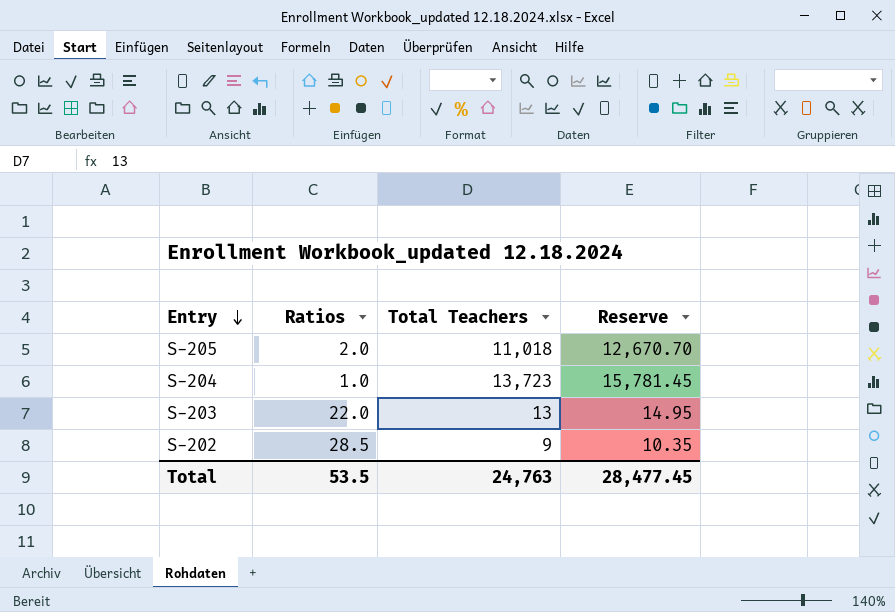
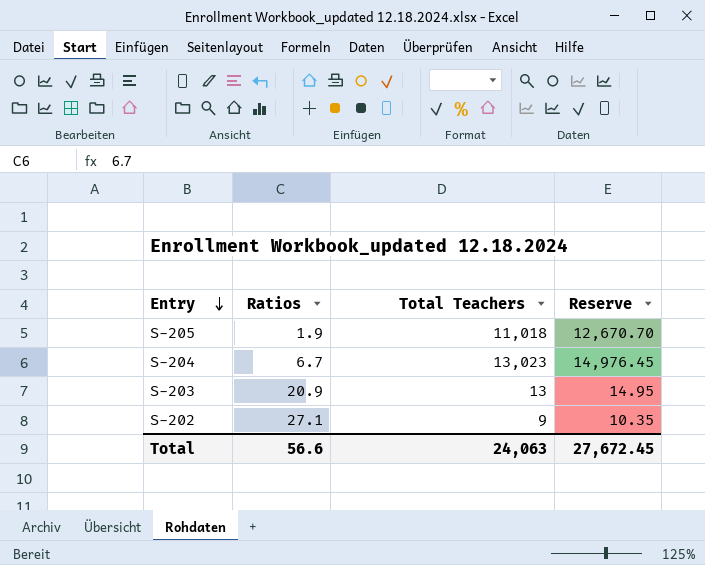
S-205 | Ratios: 2.0 -> 1.9
S-204 | Ratios: 1.0 -> 6.7
S-204 | Total Teachers: 13,723 -> 13,023
S-204 | Reserve: 15,781.45 -> 14,976.45
S-203 | Ratios: 22.0 -> 20.9
S-202 | Ratios: 28.5 -> 27.1
Total | Ratios: 53.5 -> 56.6
Total | Total Teachers: 24,763 -> 24,063
Total | Reserve: 28,477.45 -> 27,672.45

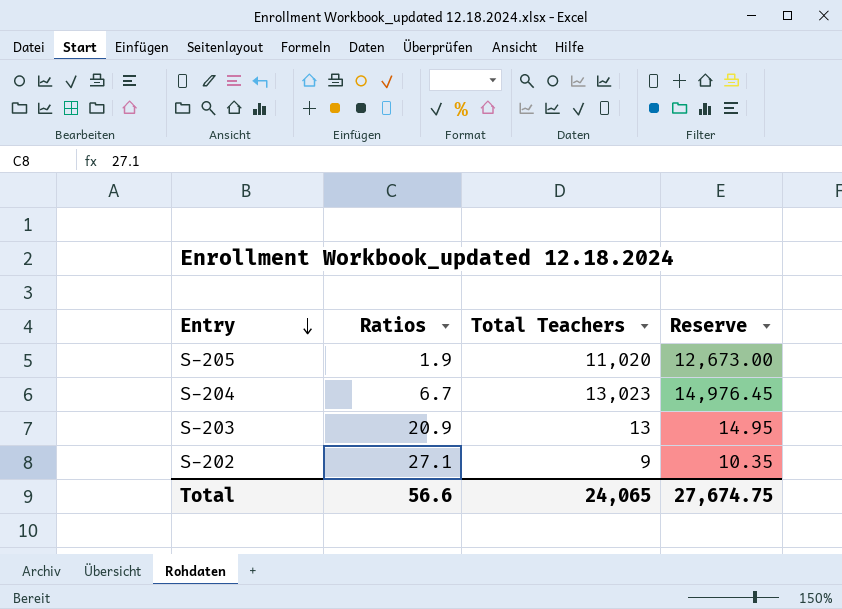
S-205 | Total Teachers: 11,018 -> 11,020
S-205 | Reserve: 12,670.70 -> 12,673.00
Total | Total Teachers: 24,063 -> 24,065
Total | Reserve: 27,672.45 -> 27,674.75

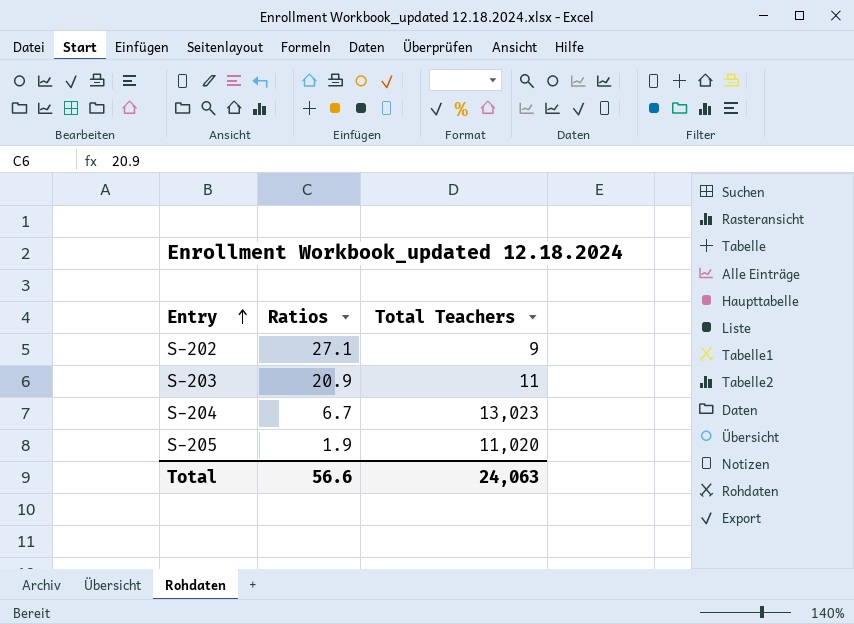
row order: Entry descending -> Entry ascending
column Reserve | formula: [Total Teachers] * 1.15 -> none
S-203 | Total Teachers: 13 -> 11
Total | Total Teachers: 24,065 -> 24,063

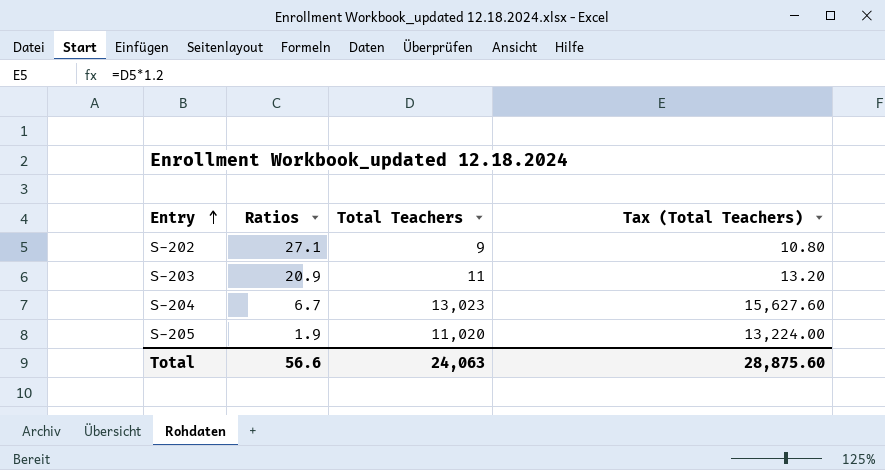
column Tax (Total Teachers) | formula: none -> [Total Teachers] * 1.2

